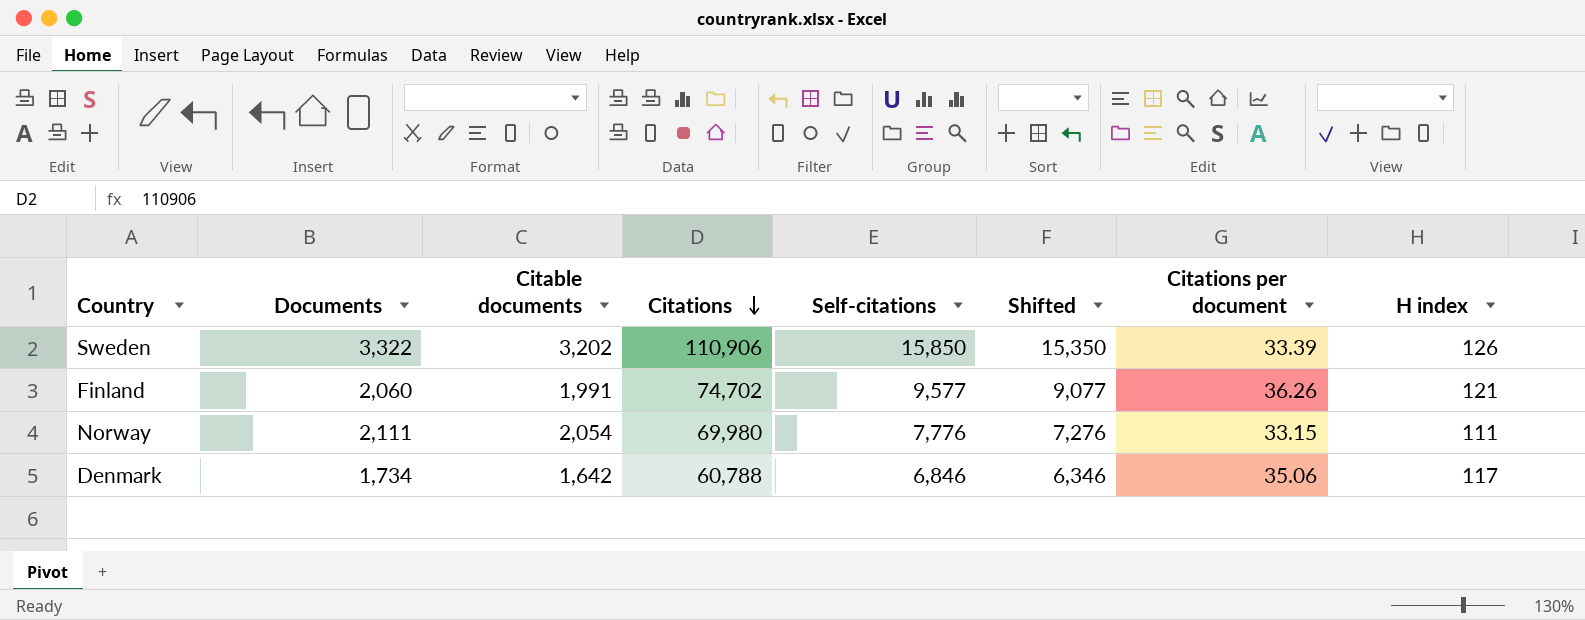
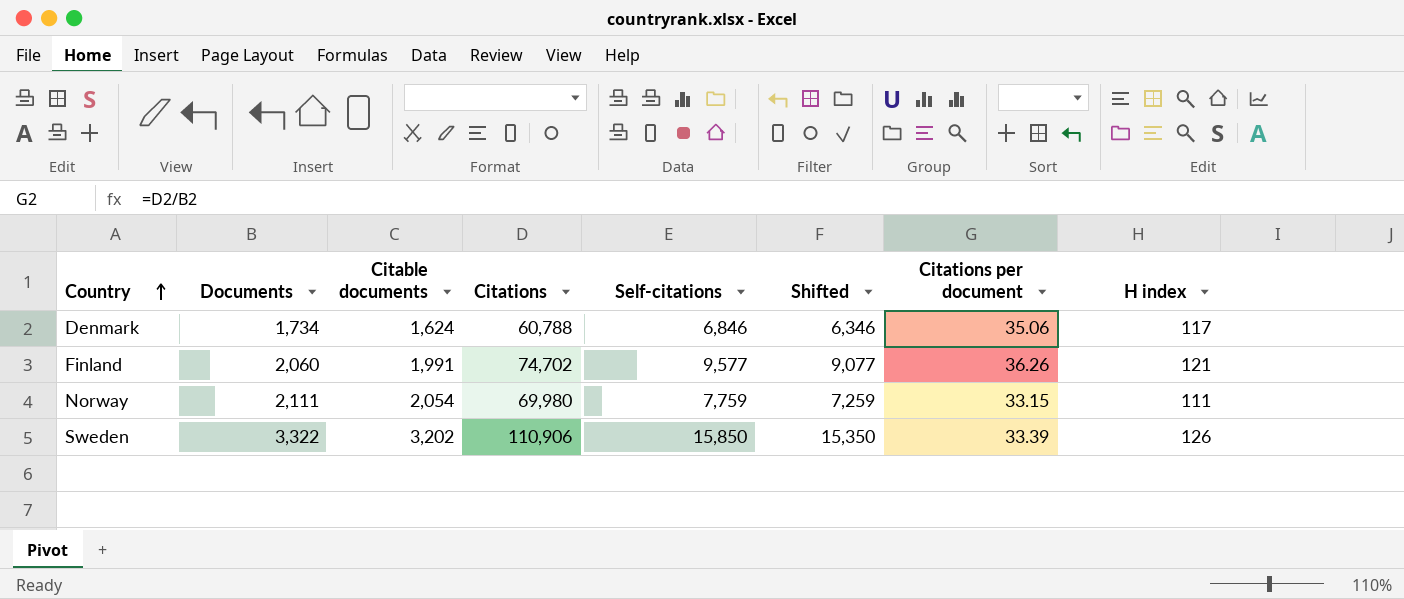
row order: Citations descending -> Country ascending
Denmark | Citable documents: 1,642 -> 1,624
Norway | Self-citations: 7,776 -> 7,759
Norway | Shifted: 7,276 -> 7,259

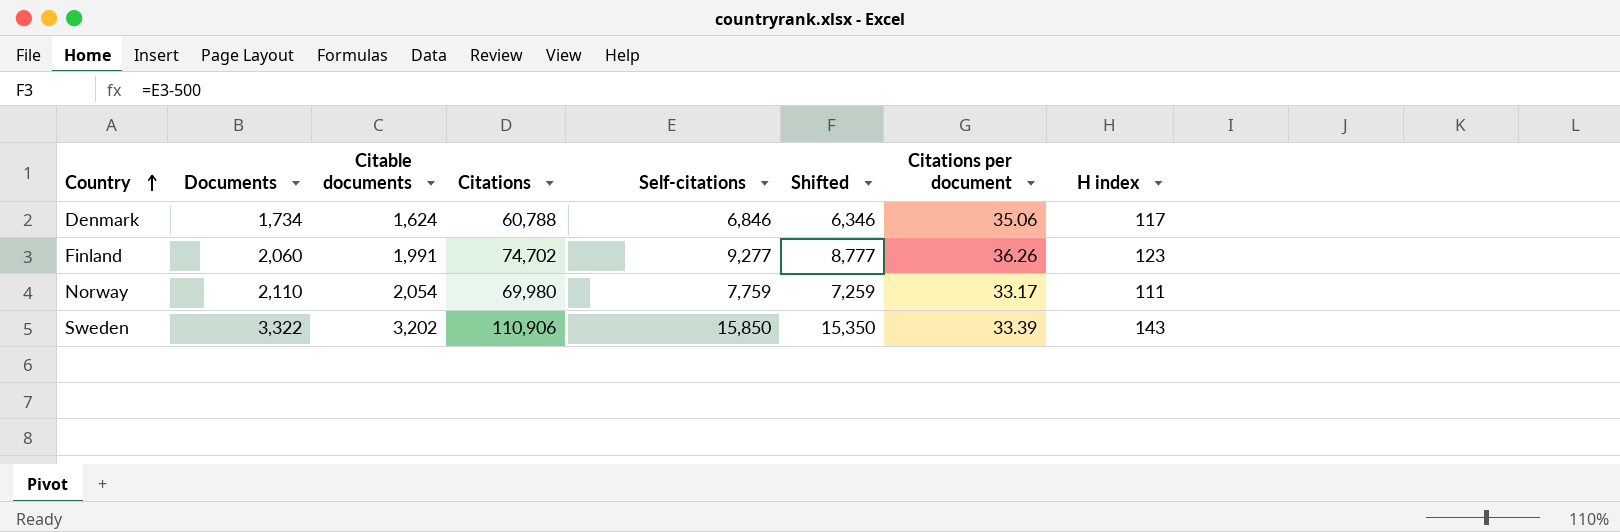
Finland | Self-citations: 9,577 -> 9,277
Finland | Shifted: 9,077 -> 8,777
Finland | H index: 121 -> 123
Norway | Documents: 2,111 -> 2,110
Norway | Citations per document: 33.15 -> 33.17
Sweden | H index: 126 -> 143

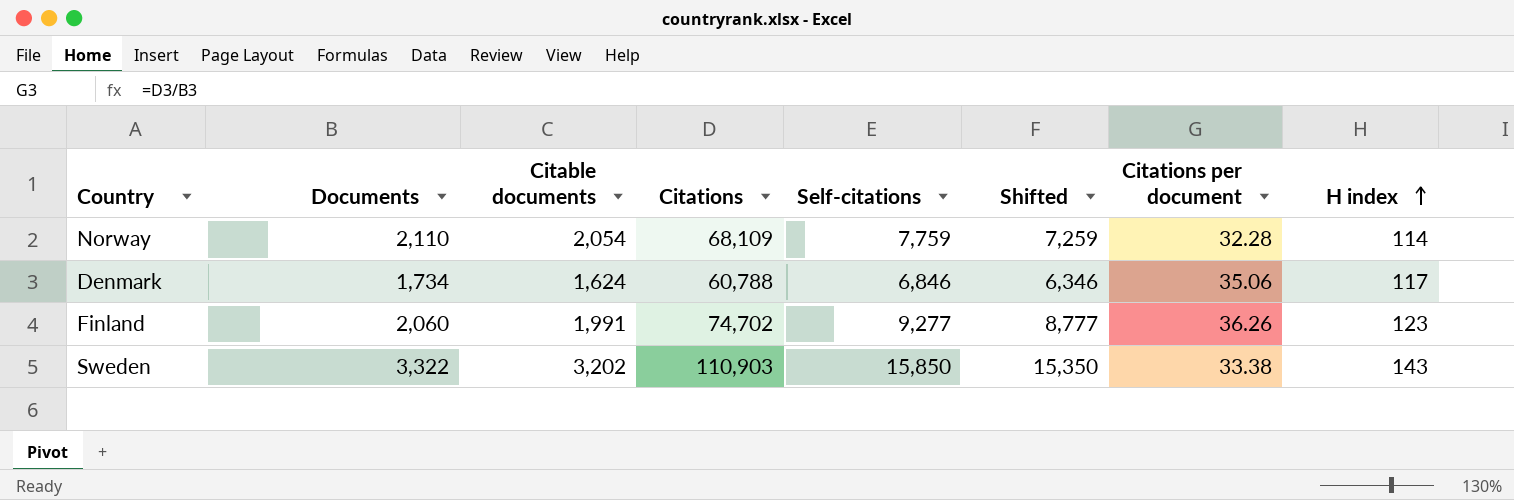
row order: Country ascending -> H index ascending
Norway | Citations: 69,980 -> 68,109
Norway | Citations per document: 33.17 -> 32.28
Norway | H index: 111 -> 114
Sweden | Citations: 110,906 -> 110,903
Sweden | Citations per document: 33.39 -> 33.38

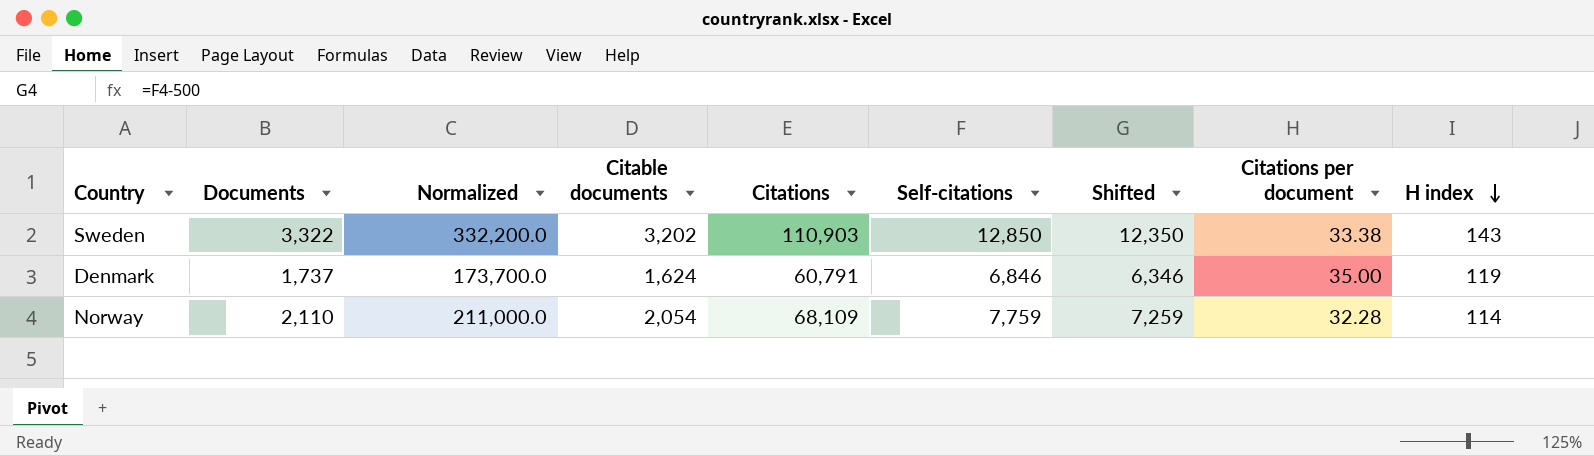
row order: H index ascending -> H index descending
column Normalized | formula: none -> [Documents] * 100
row Finland: 2,060 | 1,991 | 74,702 | 9,277 | 8,777 | 36.26 | 123 -> none
Sweden | Self-citations: 15,850 -> 12,850
Sweden | Shifted: 15,350 -> 12,350
Denmark | Documents: 1,734 -> 1,737
Denmark | Citations: 60,788 -> 60,791
Denmark | Citations per document: 35.06 -> 35.00
Denmark | H index: 117 -> 119

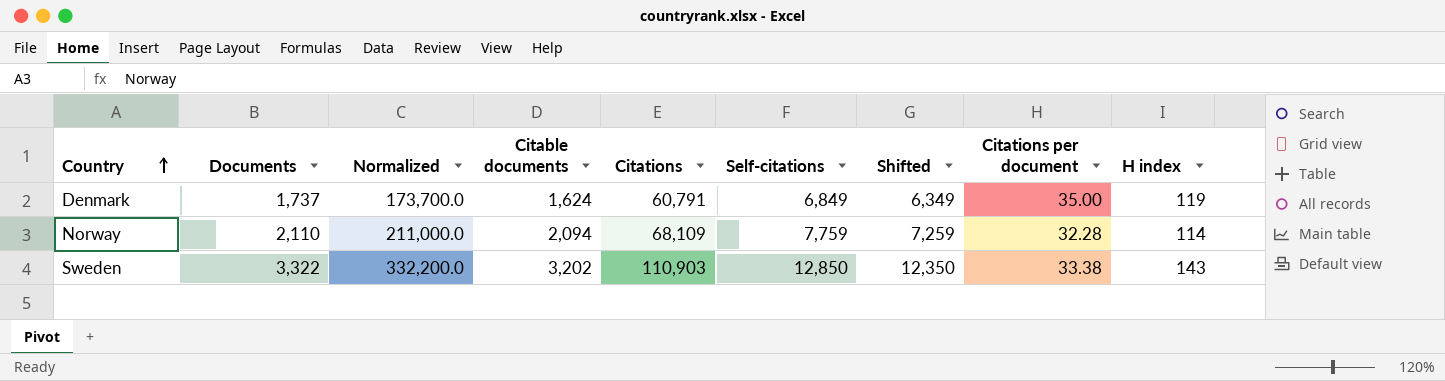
row order: H index descending -> Country ascending
Denmark | Self-citations: 6,846 -> 6,849
Denmark | Shifted: 6,346 -> 6,349
Norway | Citable documents: 2,054 -> 2,094

